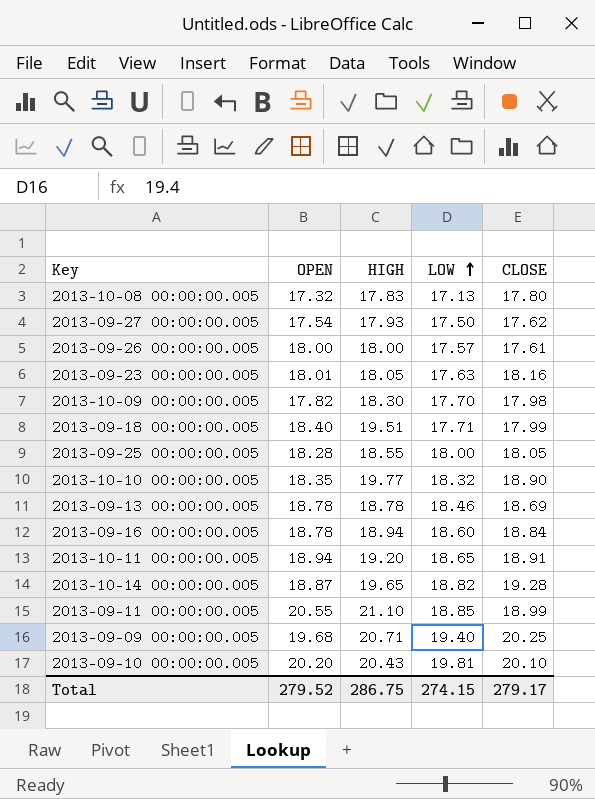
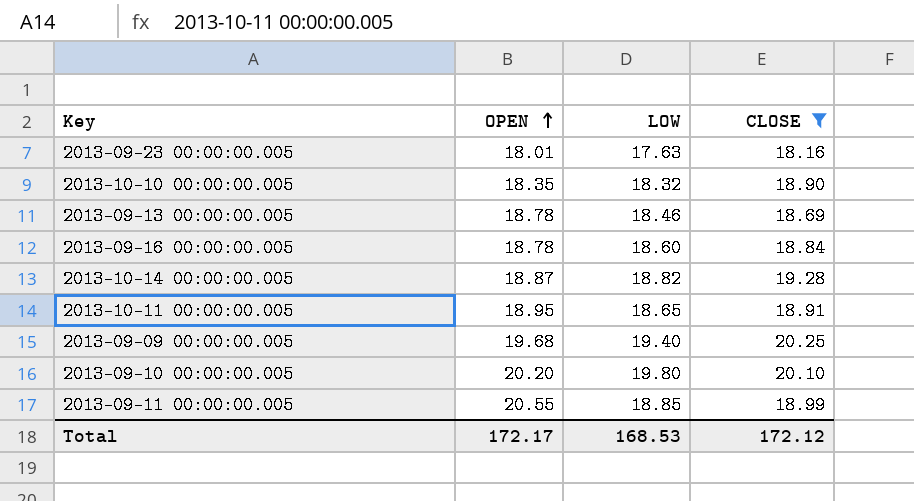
filter: none -> CLOSE >= 18.16
row order: LOW ascending -> OPEN ascending
column HIGH | position: 3 -> none
2013-10-11 00:00:00.005 | OPEN: 18.94 -> 18.95
2013-09-10 00:00:00.005 | LOW: 19.81 -> 19.80
Total | OPEN: 279.52 -> 172.17
Total | LOW: 274.15 -> 168.53
Total | CLOSE: 279.17 -> 172.12

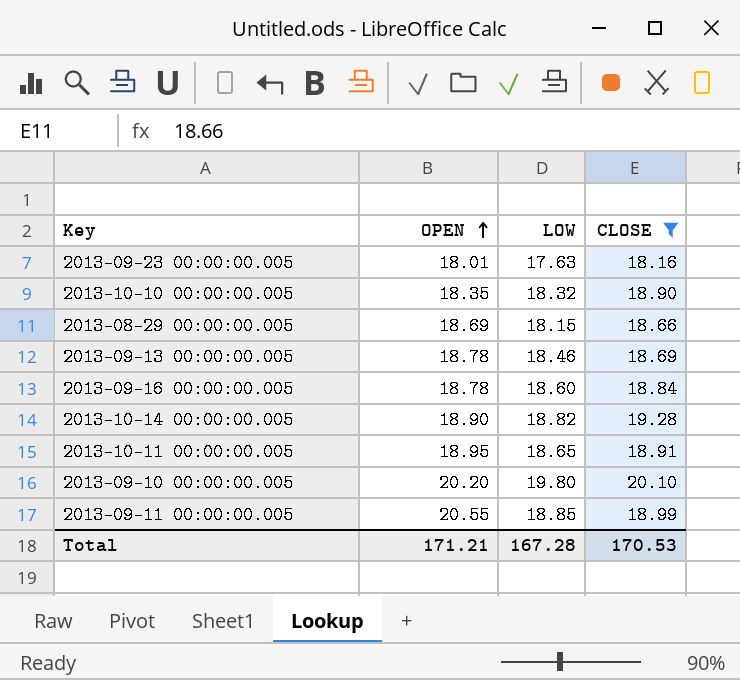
row 2013-09-09 00:00:00.005: 19.68 | 19.40 | 20.25 -> none
row 2013-08-29 00:00:00.005: none -> 18.69 | 18.15 | 18.66
2013-10-14 00:00:00.005 | OPEN: 18.87 -> 18.90
Total | OPEN: 172.17 -> 171.21
Total | LOW: 168.53 -> 167.28
Total | CLOSE: 172.12 -> 170.53

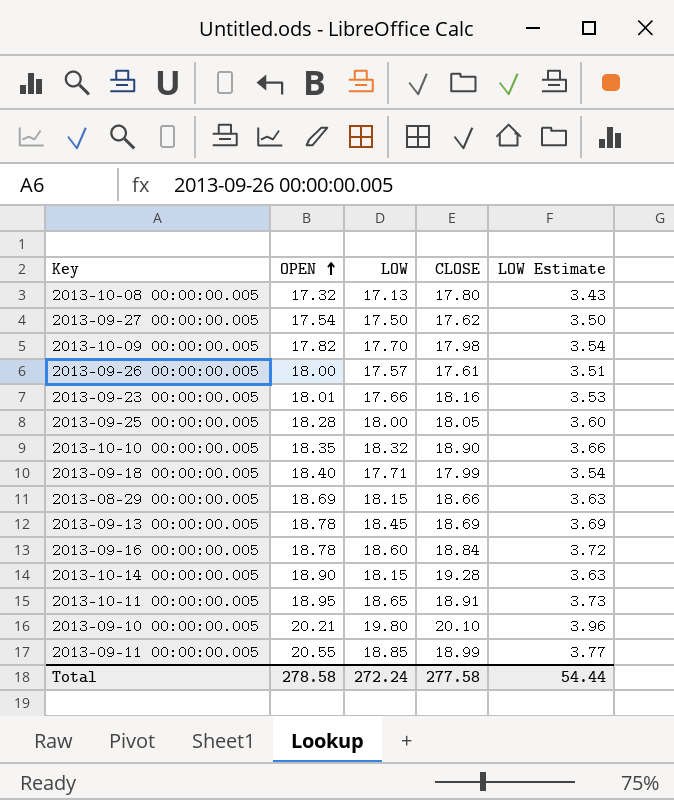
filter: CLOSE >= 18.16 -> none
column LOW Estimate | formula: none -> [LOW] * 0.2
2013-09-23 00:00:00.005 | LOW: 17.63 -> 17.66
2013-09-13 00:00:00.005 | LOW: 18.46 -> 18.45
2013-10-14 00:00:00.005 | LOW: 18.82 -> 18.15
2013-09-10 00:00:00.005 | OPEN: 20.20 -> 20.21
Total | OPEN: 171.21 -> 278.58
Total | LOW: 167.28 -> 272.24
Total | CLOSE: 170.53 -> 277.58

